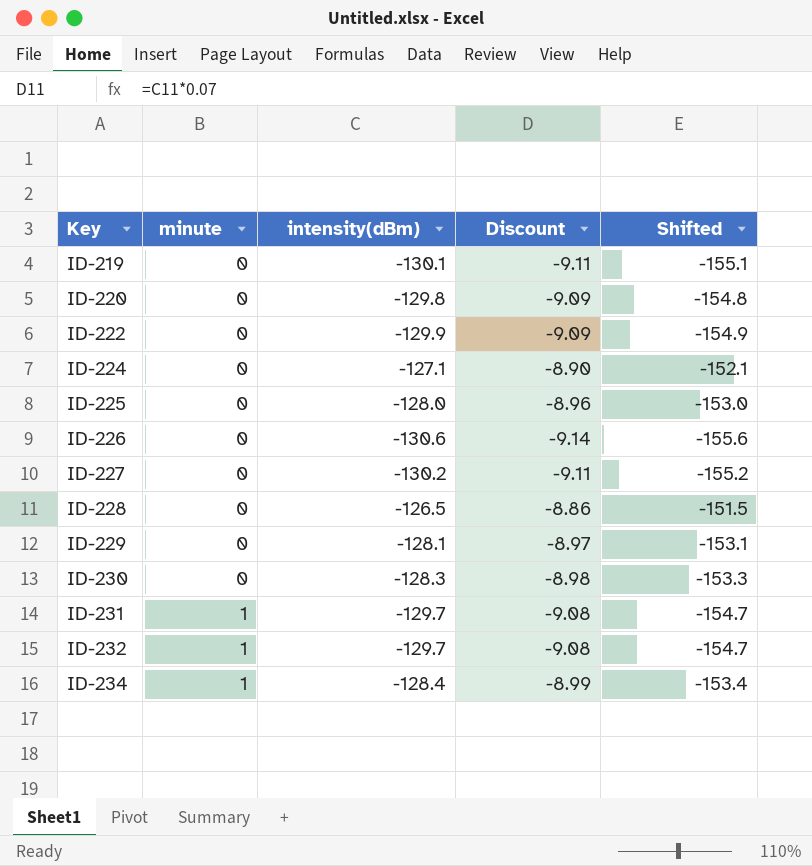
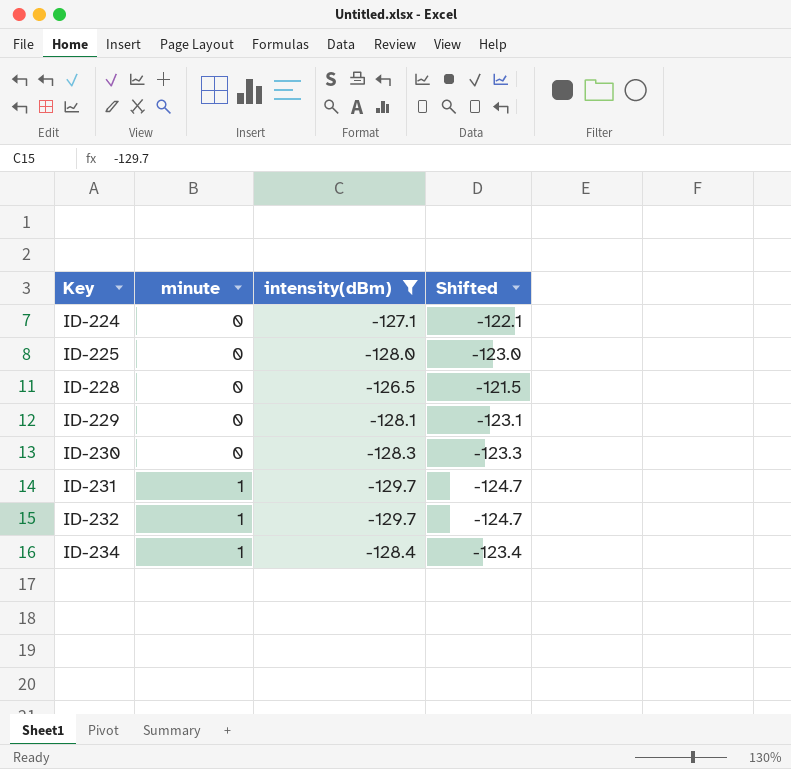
filter: none -> intensity(dBm) >= -129.7
column Discount | formula: [intensity(dBm)] * 0.07 -> none
column Shifted | formula: [intensity(dBm)] - 25 -> [intensity(dBm)] + 5

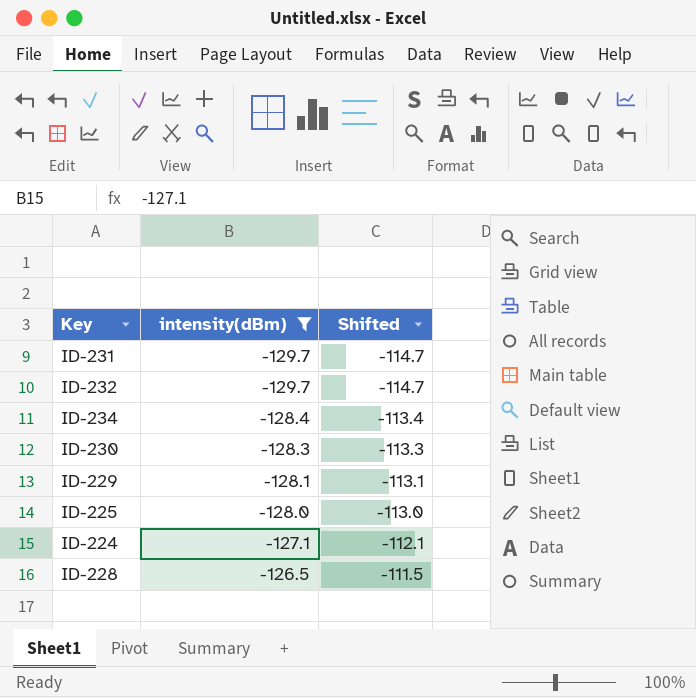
row order: Key ascending -> intensity(dBm) ascending
column minute | position: 2 -> none
column Shifted | formula: [intensity(dBm)] + 5 -> [intensity(dBm)] + 15

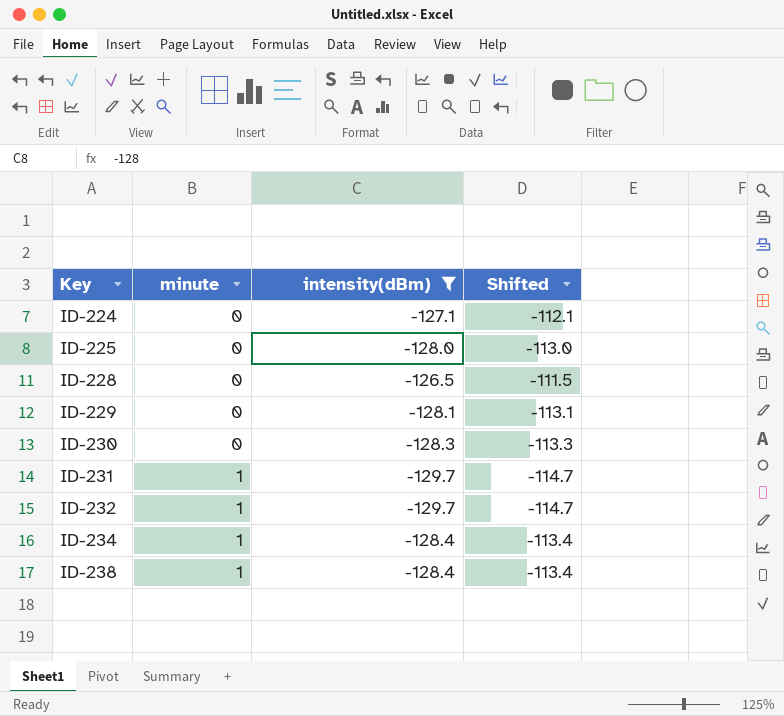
row order: intensity(dBm) ascending -> Key ascending
column minute | position: none -> 2
row ID-238: none -> 1 | -128.4 | -113.4

